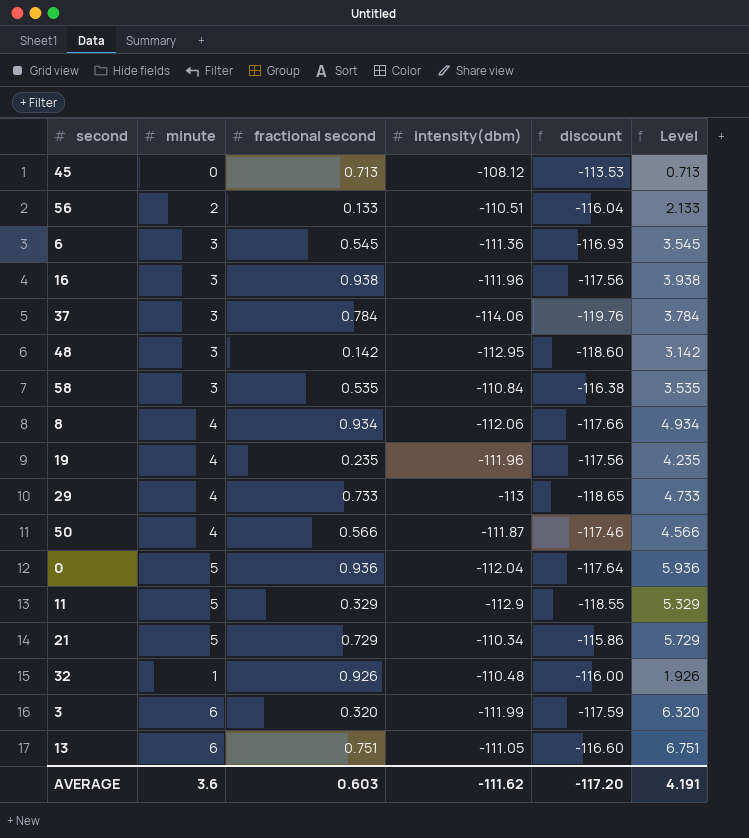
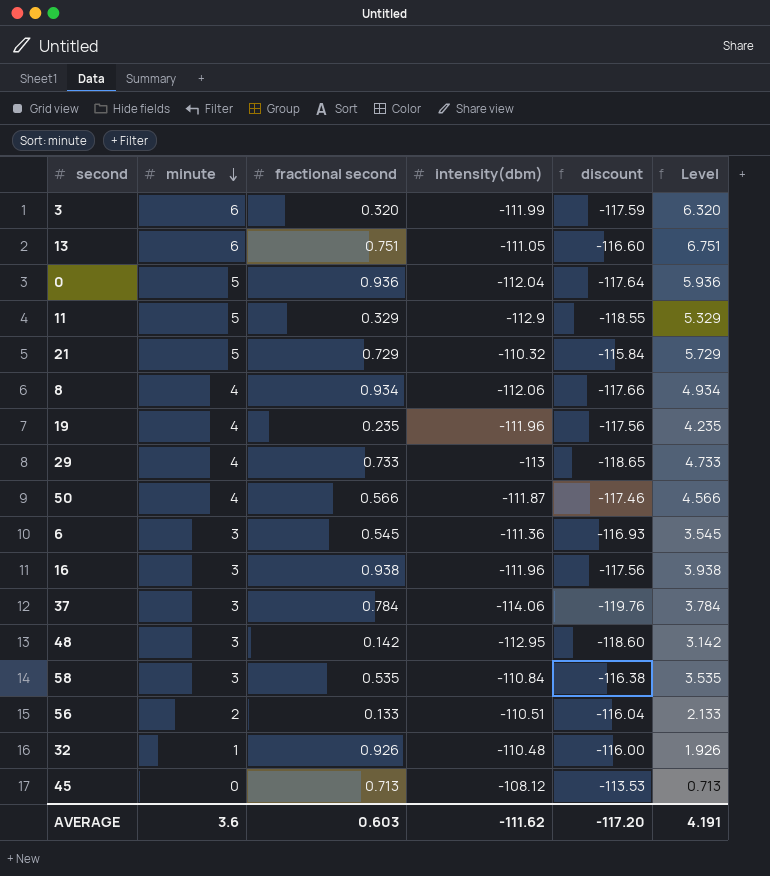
row order: none -> minute descending
21 | intensity(dbm): -110.34 -> -110.32
21 | discount: -115.86 -> -115.84

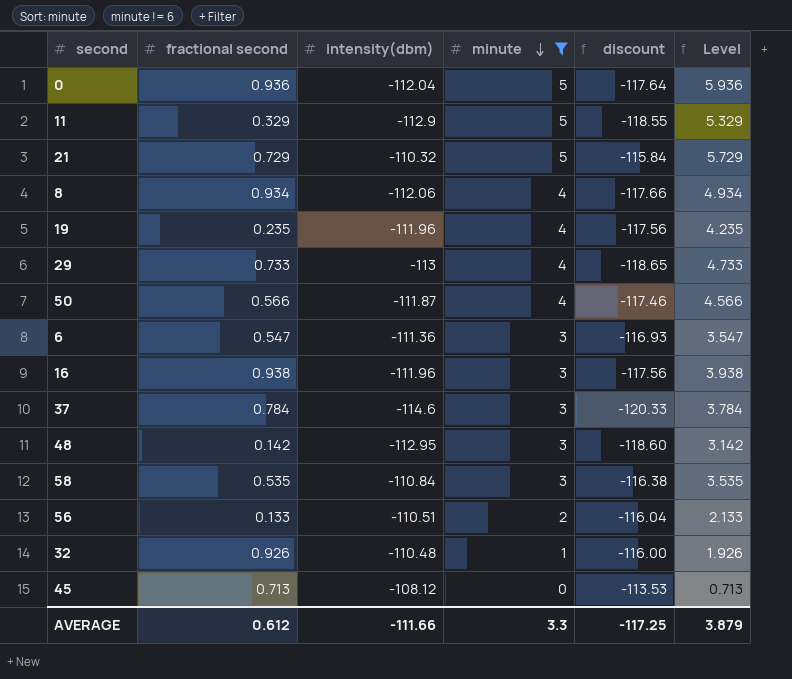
filter: none -> minute != 6
column minute | position: 2 -> 4
6 | fractional second: 0.545 -> 0.547
6 | Level: 3.545 -> 3.547
37 | intensity(dbm): -114.06 -> -114.6
37 | discount: -119.76 -> -120.33
AVERAGE | fractional second: 0.603 -> 0.612
AVERAGE | intensity(dbm): -111.62 -> -111.66
AVERAGE | minute: 3.6 -> 3.3
AVERAGE | discount: -117.20 -> -117.25
AVERAGE | Level: 4.191 -> 3.879

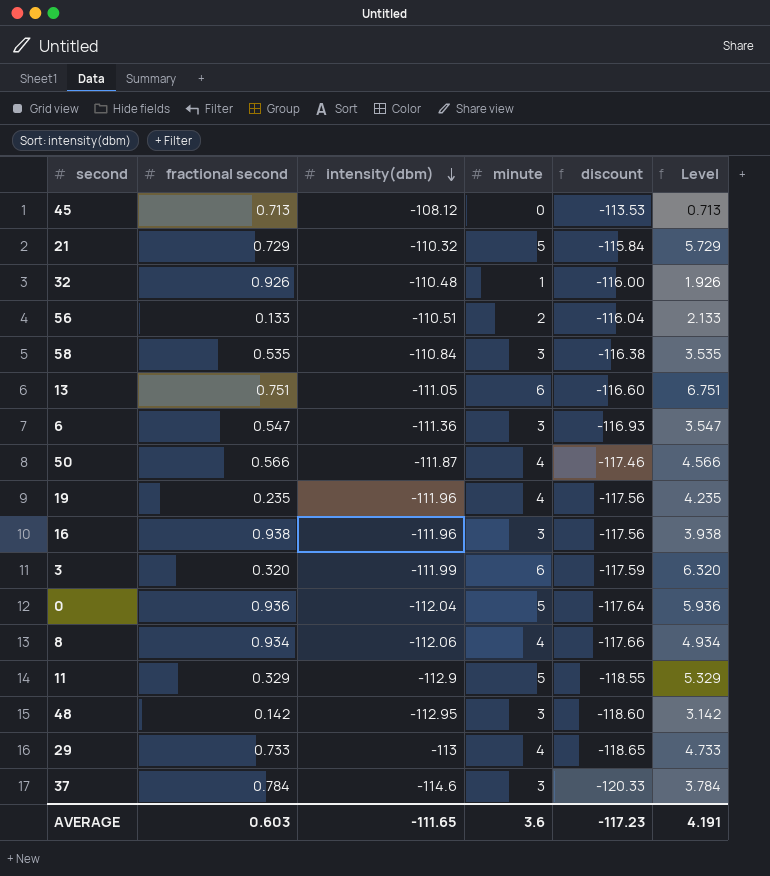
filter: minute != 6 -> none
row order: minute descending -> intensity(dbm) descending
AVERAGE | fractional second: 0.612 -> 0.603
AVERAGE | intensity(dbm): -111.66 -> -111.65
AVERAGE | minute: 3.3 -> 3.6
AVERAGE | discount: -117.25 -> -117.23
AVERAGE | Level: 3.879 -> 4.191

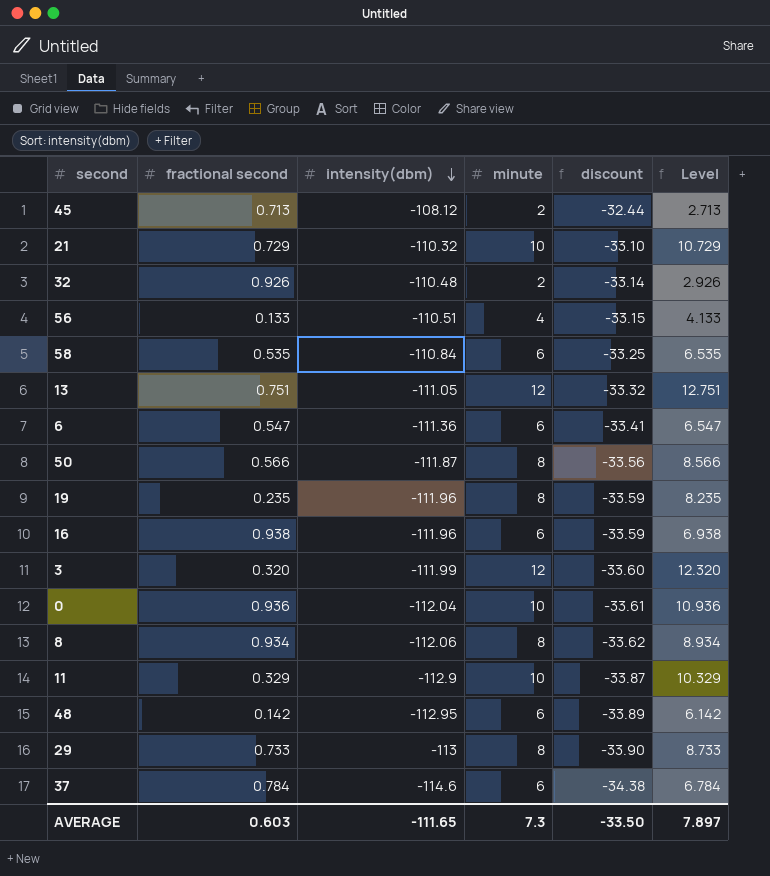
column discount | formula: [intensity(dbm)] * 1.05 -> [intensity(dbm)] * 0.3
45 | minute: 0 -> 2
45 | Level: 0.713 -> 2.713
21 | minute: 5 -> 10
21 | Level: 5.729 -> 10.729
32 | minute: 1 -> 2
32 | Level: 1.926 -> 2.926
56 | minute: 2 -> 4
56 | Level: 2.133 -> 4.133
58 | minute: 3 -> 6
58 | Level: 3.535 -> 6.535
13 | minute: 6 -> 12
13 | Level: 6.751 -> 12.751
6 | minute: 3 -> 6
6 | Level: 3.547 -> 6.547
50 | minute: 4 -> 8
50 | Level: 4.566 -> 8.566
19 | minute: 4 -> 8
19 | Level: 4.235 -> 8.235
16 | minute: 3 -> 6
16 | Level: 3.938 -> 6.938
3 | minute: 6 -> 12
3 | Level: 6.320 -> 12.320
0 | minute: 5 -> 10
0 | Level: 5.936 -> 10.936
8 | minute: 4 -> 8
8 | Level: 4.934 -> 8.934
11 | minute: 5 -> 10
11 | Level: 5.329 -> 10.329
48 | minute: 3 -> 6
48 | Level: 3.142 -> 6.142
29 | minute: 4 -> 8
29 | Level: 4.733 -> 8.733
37 | minute: 3 -> 6
37 | Level: 3.784 -> 6.784
AVERAGE | minute: 3.6 -> 7.3
AVERAGE | discount: -117.23 -> -33.50
AVERAGE | Level: 4.191 -> 7.897

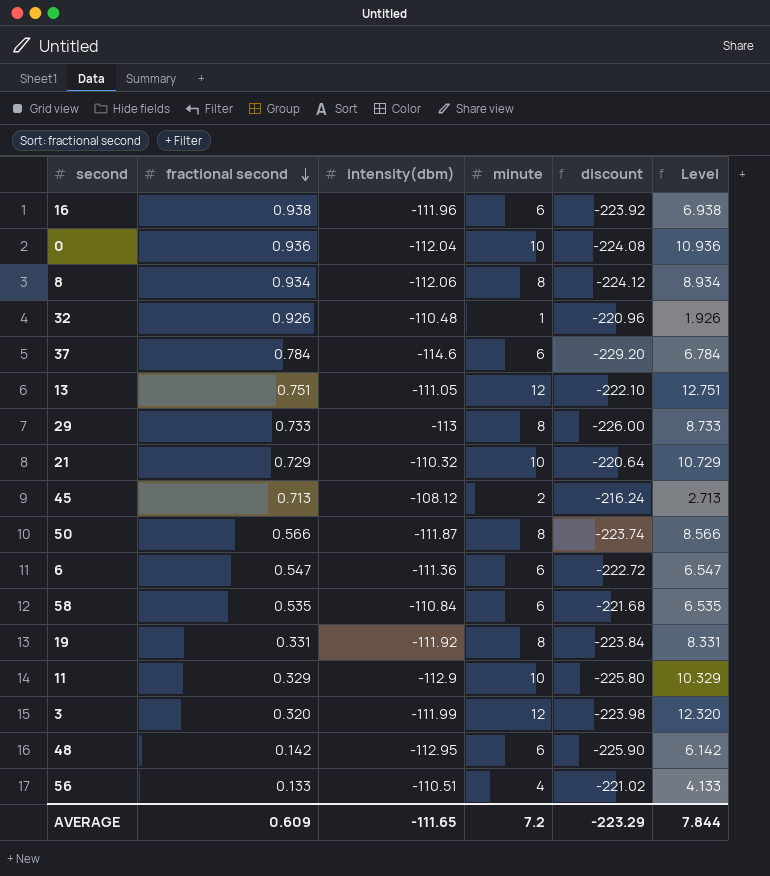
row order: intensity(dbm) descending -> fractional second descending
column discount | formula: [intensity(dbm)] * 0.3 -> [intensity(dbm)] * 2
32 | minute: 2 -> 1
32 | Level: 2.926 -> 1.926
19 | fractional second: 0.235 -> 0.331
19 | intensity(dbm): -111.96 -> -111.92
19 | Level: 8.235 -> 8.331
AVERAGE | fractional second: 0.603 -> 0.609
AVERAGE | minute: 7.3 -> 7.2
AVERAGE | discount: -33.50 -> -223.29
AVERAGE | Level: 7.897 -> 7.844

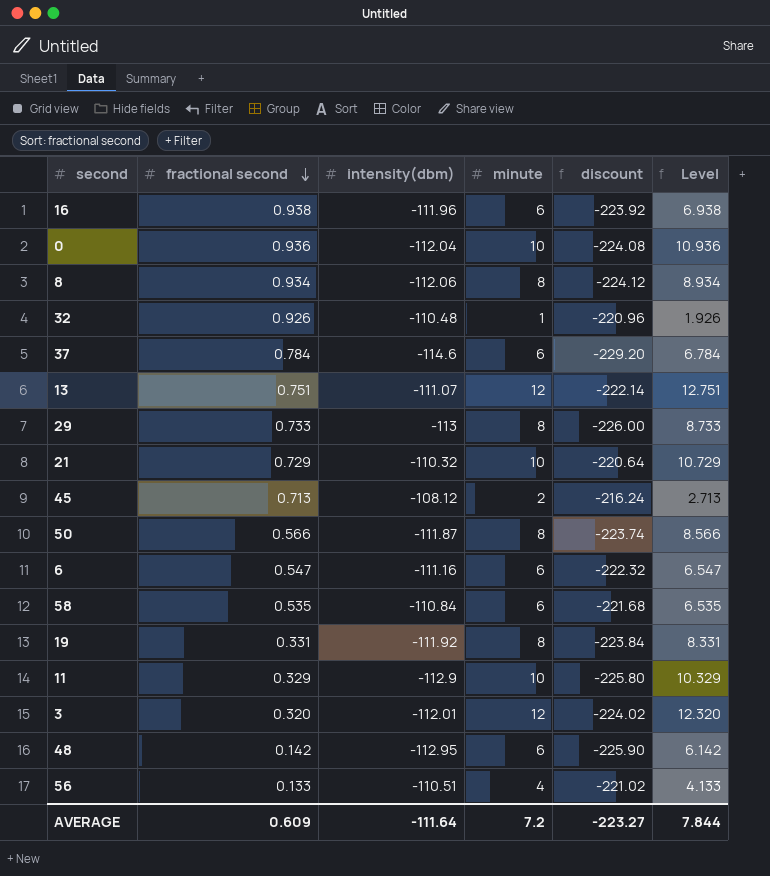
13 | intensity(dbm): -111.05 -> -111.07
13 | discount: -222.10 -> -222.14
6 | intensity(dbm): -111.36 -> -111.16
6 | discount: -222.72 -> -222.32
3 | intensity(dbm): -111.99 -> -112.01
3 | discount: -223.98 -> -224.02
AVERAGE | intensity(dbm): -111.65 -> -111.64
AVERAGE | discount: -223.29 -> -223.27

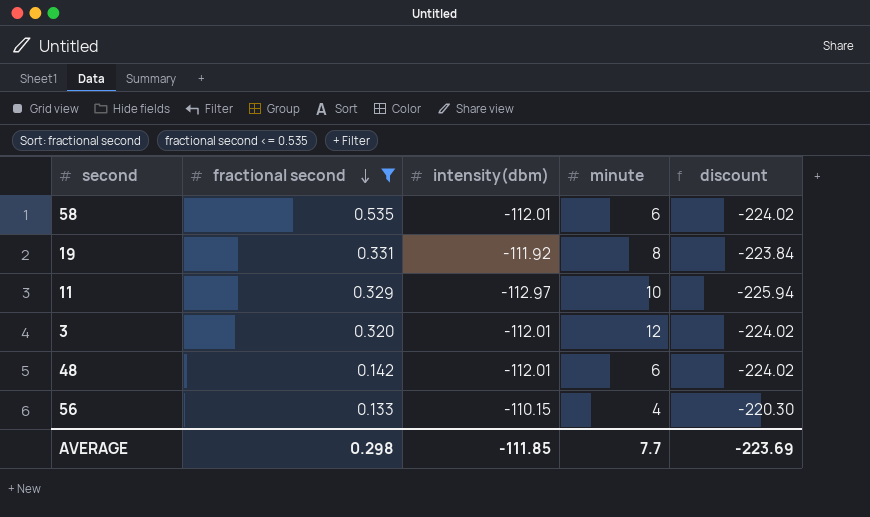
filter: none -> fractional second <= 0.535
column Level | formula: [fractional second] + [minute] -> none
58 | intensity(dbm): -110.84 -> -112.01
58 | discount: -221.68 -> -224.02
11 | intensity(dbm): -112.9 -> -112.97
11 | discount: -225.80 -> -225.94
48 | intensity(dbm): -112.95 -> -112.01
48 | discount: -225.90 -> -224.02
56 | intensity(dbm): -110.51 -> -110.15
56 | discount: -221.02 -> -220.30
AVERAGE | fractional second: 0.609 -> 0.298
AVERAGE | intensity(dbm): -111.64 -> -111.85
AVERAGE | minute: 7.2 -> 7.7
AVERAGE | discount: -223.27 -> -223.69

